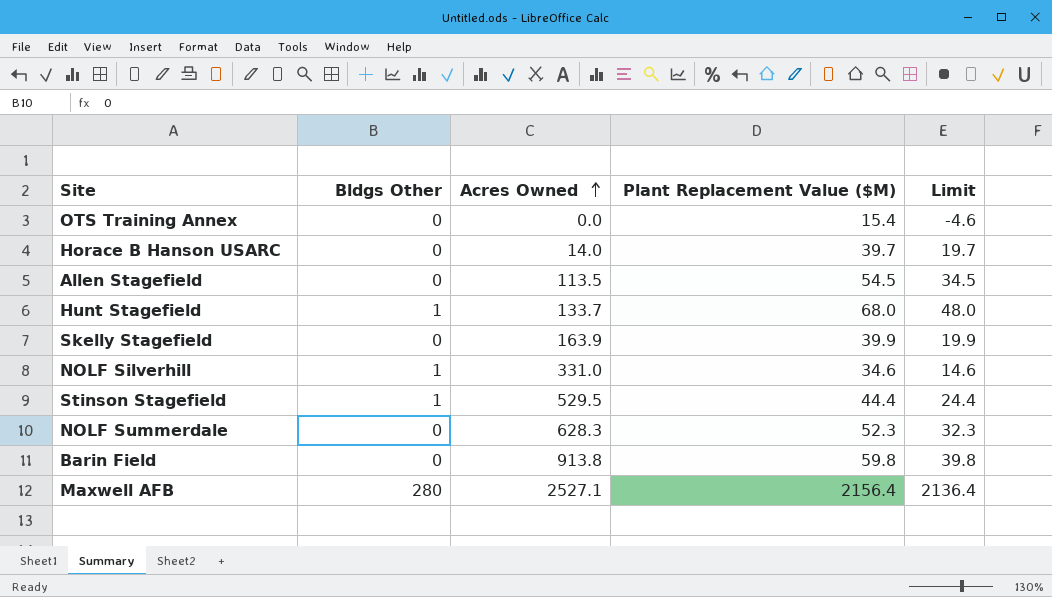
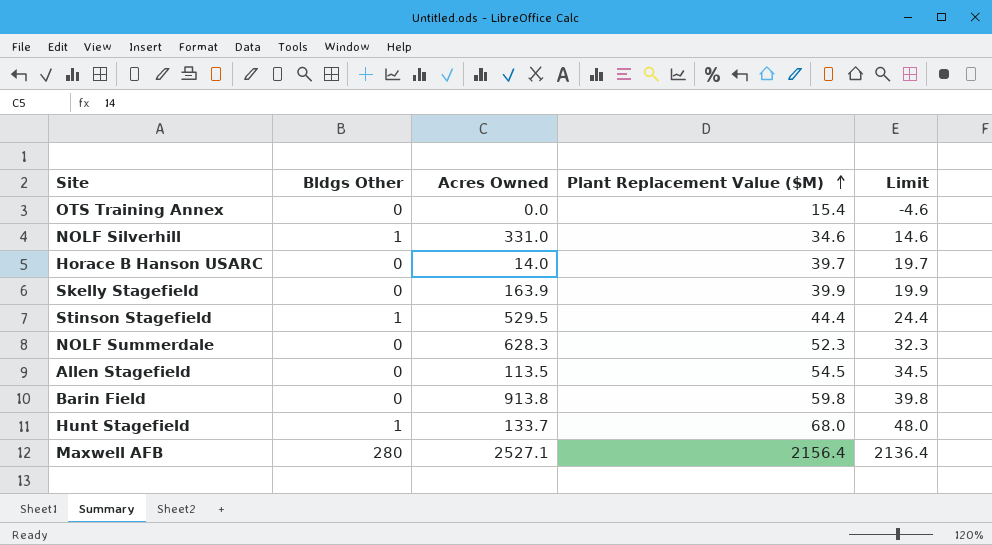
row order: Acres Owned ascending -> Plant Replacement Value ($M) ascending

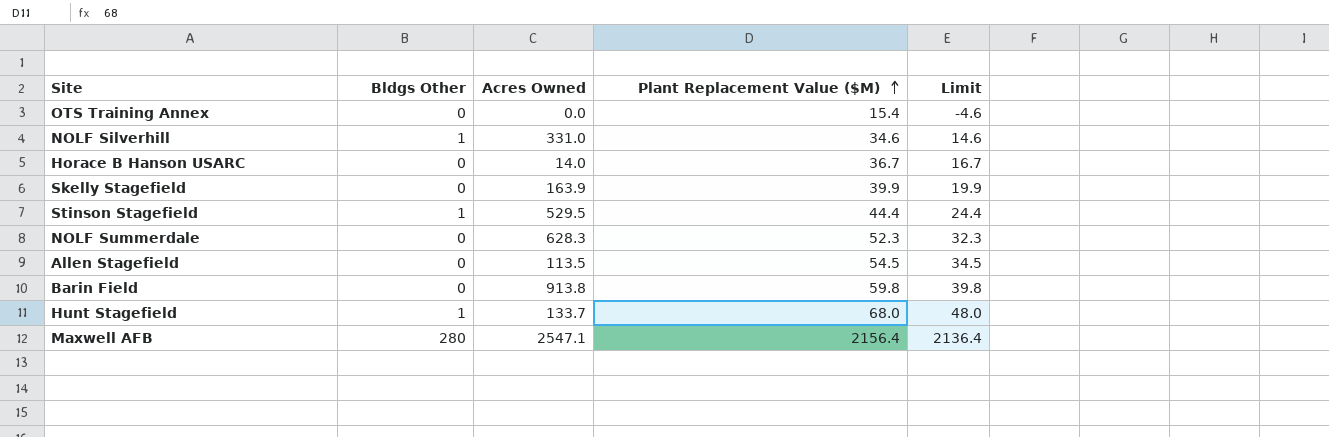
Horace B Hanson USARC | Plant Replacement Value ($M): 39.7 -> 36.7
Horace B Hanson USARC | Limit: 19.7 -> 16.7
Maxwell AFB | Acres Owned: 2527.1 -> 2547.1

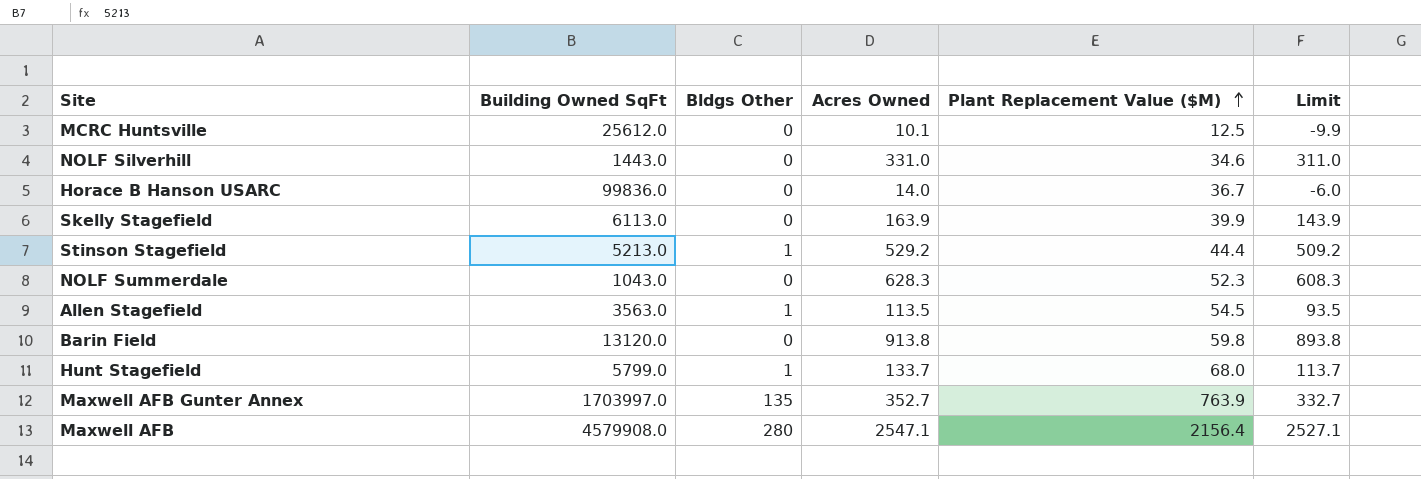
column Building Owned SqFt | position: none -> 2
column Limit | formula: [Plant Replacement Value ($M)] - 20 -> [Acres Owned] - 20
row OTS Training Annex: 0 | 0.0 | 15.4 | -4.6 -> none
row MCRC Huntsville: none -> 25612.0 | 0 | 10.1 | 12.5 | -9.9
NOLF Silverhill | Bldgs Other: 1 -> 0
Stinson Stagefield | Acres Owned: 529.5 -> 529.2
Allen Stagefield | Bldgs Other: 0 -> 1
row Maxwell AFB Gunter Annex: none -> 1703997.0 | 135 | 352.7 | 763.9 | 332.7

